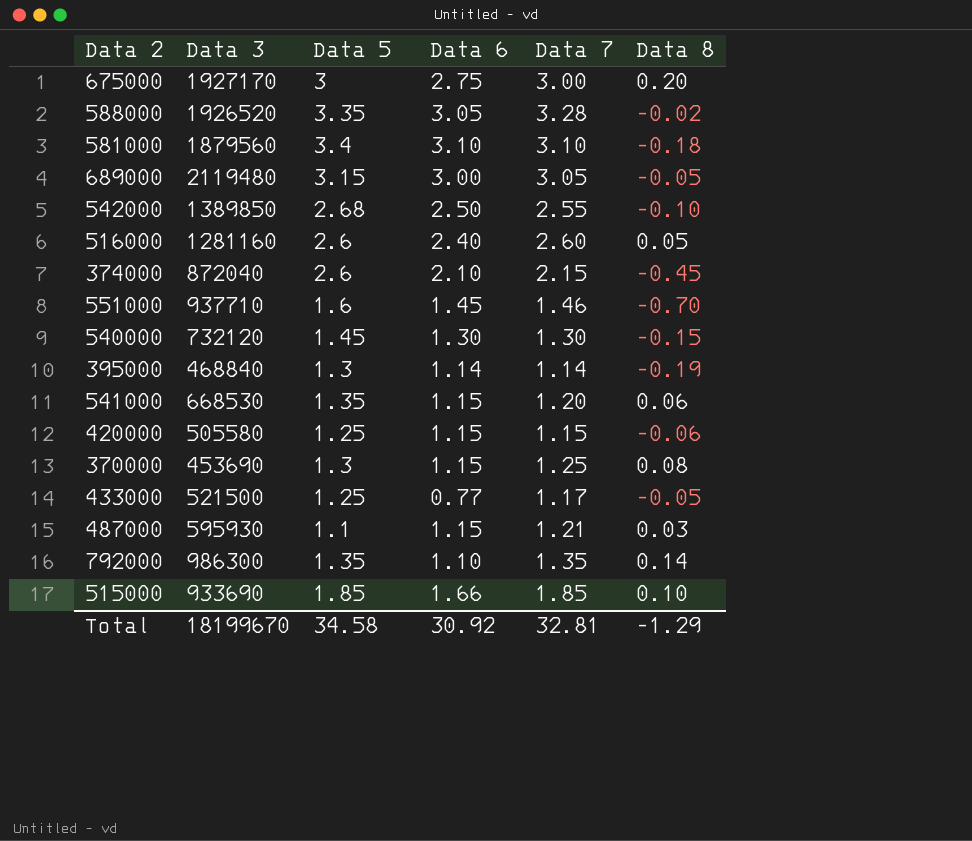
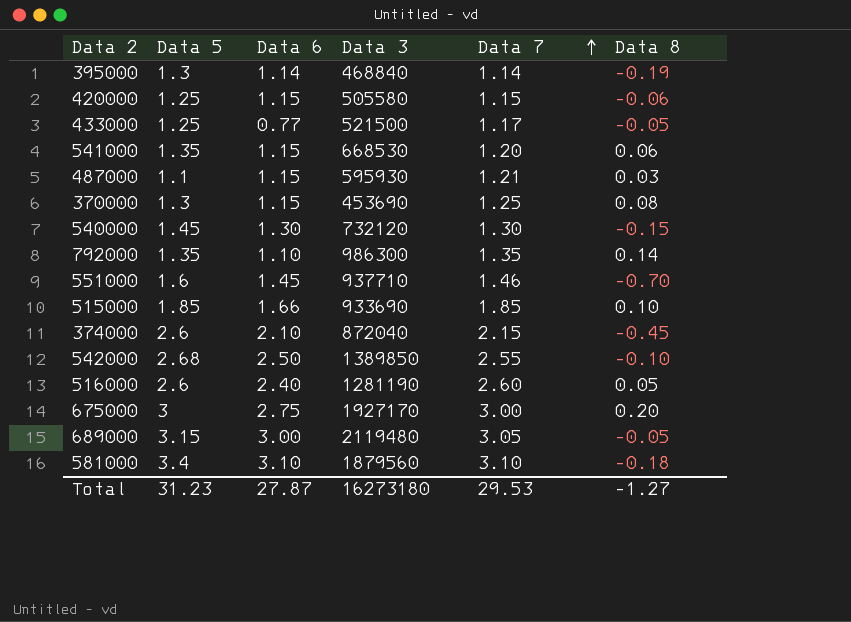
row order: none -> Data 7 ascending
column Data 3 | position: 2 -> 4
row 588000: 1926520 | 3.35 | 3.05 | 3.28 | -0.02 -> none
516000 | Data 3: 1281160 -> 1281190
Total | Data 5: 34.58 -> 31.23
Total | Data 6: 30.92 -> 27.87
Total | Data 3: 18199670 -> 16273180
Total | Data 7: 32.81 -> 29.53
Total | Data 8: -1.29 -> -1.27

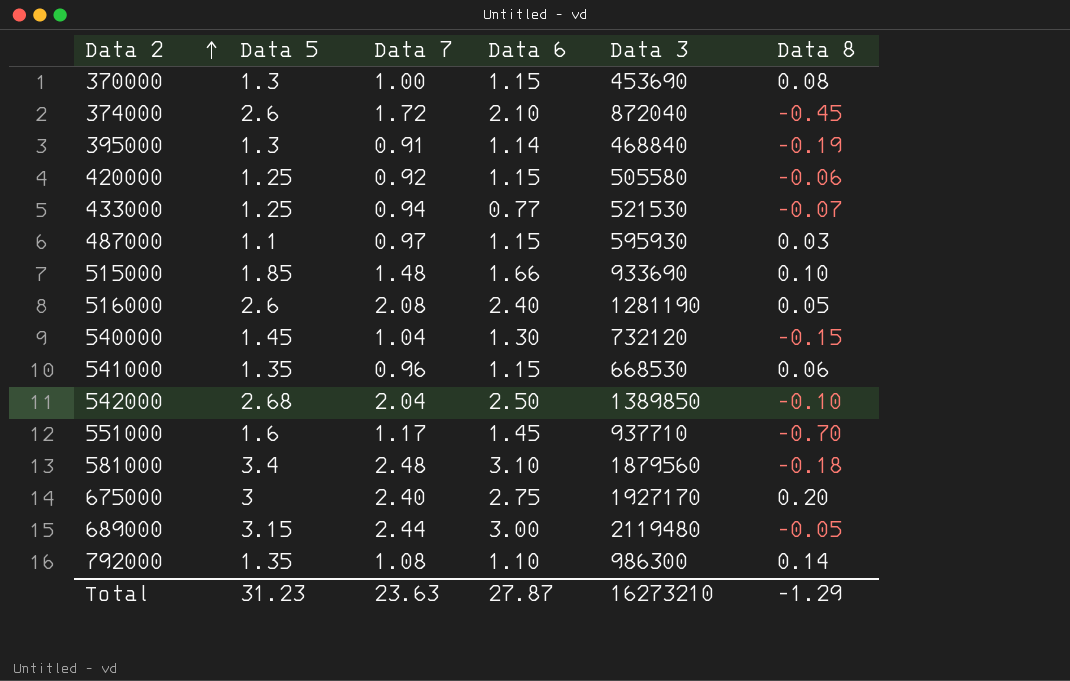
row order: Data 7 ascending -> Data 2 ascending
column Data 7 | position: 5 -> 3
370000 | Data 7: 1.25 -> 1.00
374000 | Data 7: 2.15 -> 1.72
395000 | Data 7: 1.14 -> 0.91
420000 | Data 7: 1.15 -> 0.92
433000 | Data 7: 1.17 -> 0.94
433000 | Data 3: 521500 -> 521530
433000 | Data 8: -0.05 -> -0.07
487000 | Data 7: 1.21 -> 0.97
515000 | Data 7: 1.85 -> 1.48
516000 | Data 7: 2.60 -> 2.08
540000 | Data 7: 1.30 -> 1.04
541000 | Data 7: 1.20 -> 0.96
542000 | Data 7: 2.55 -> 2.04
551000 | Data 7: 1.46 -> 1.17
581000 | Data 7: 3.10 -> 2.48
675000 | Data 7: 3.00 -> 2.40
689000 | Data 7: 3.05 -> 2.44
792000 | Data 7: 1.35 -> 1.08
Total | Data 7: 29.53 -> 23.63
Total | Data 3: 16273180 -> 16273210
Total | Data 8: -1.27 -> -1.29

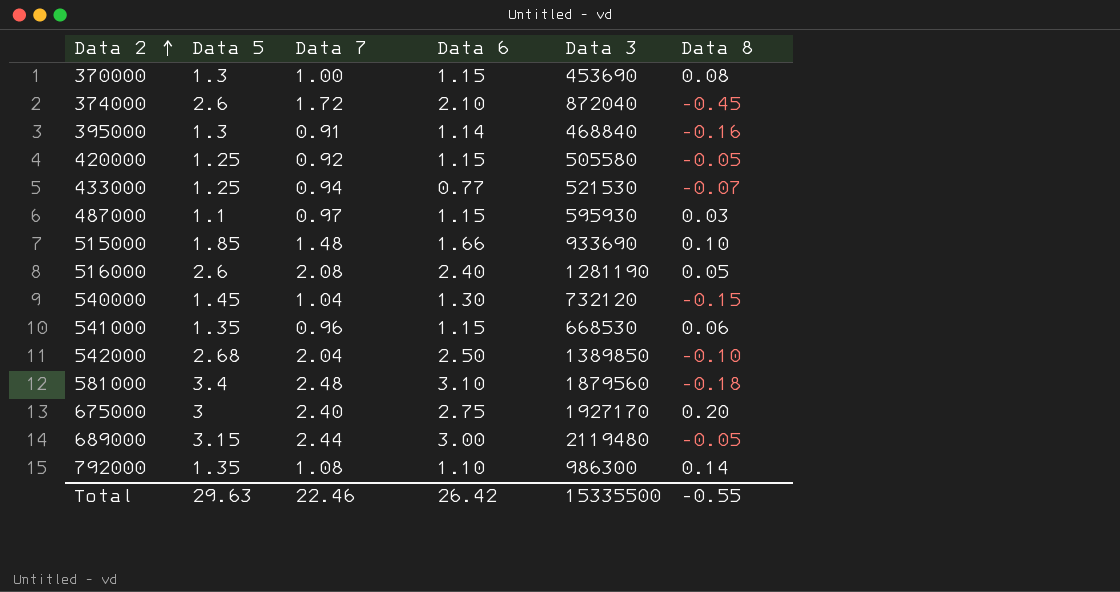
row 551000: 1.6 | 1.17 | 1.45 | 937710 | -0.70 -> none
395000 | Data 8: -0.19 -> -0.16
420000 | Data 8: -0.06 -> -0.05
Total | Data 5: 31.23 -> 29.63
Total | Data 7: 23.63 -> 22.46
Total | Data 6: 27.87 -> 26.42
Total | Data 3: 16273210 -> 15335500
Total | Data 8: -1.29 -> -0.55

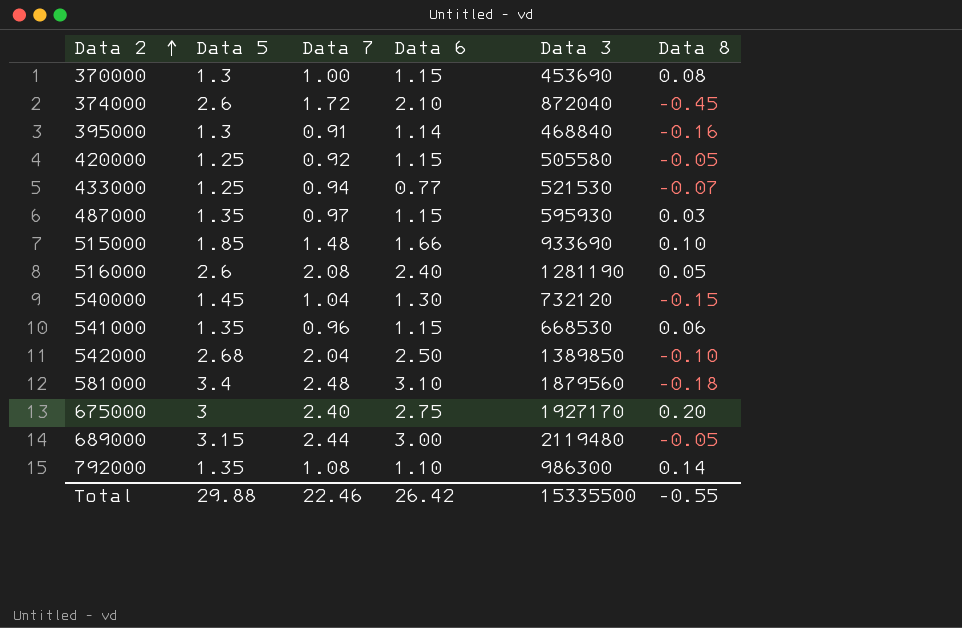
487000 | Data 5: 1.1 -> 1.35
Total | Data 5: 29.63 -> 29.88

